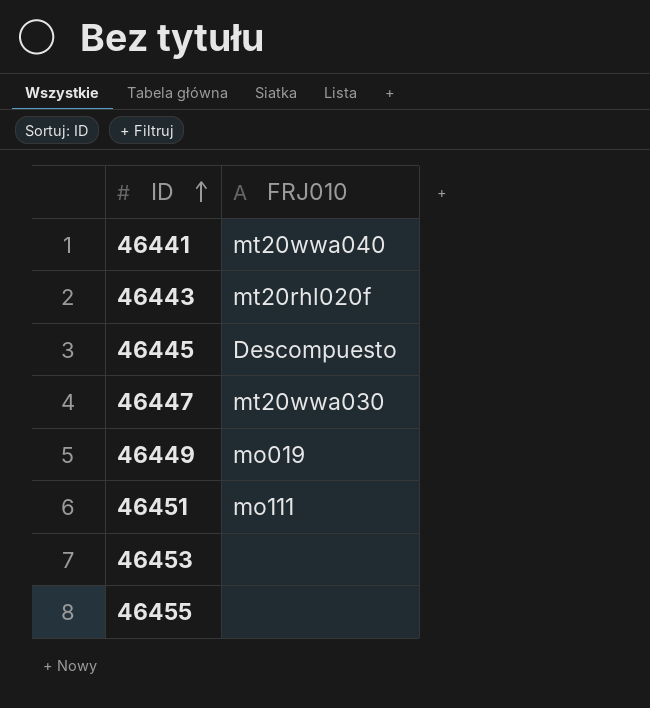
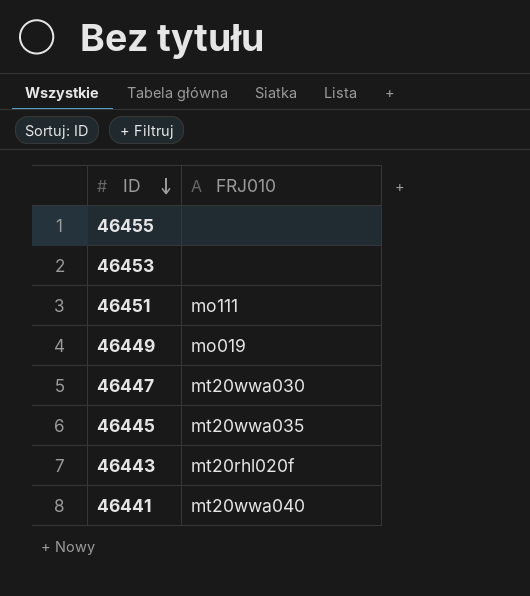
row order: ID ascending -> ID descending
46445 | FRJ010: Descompuesto -> mt20wwa035

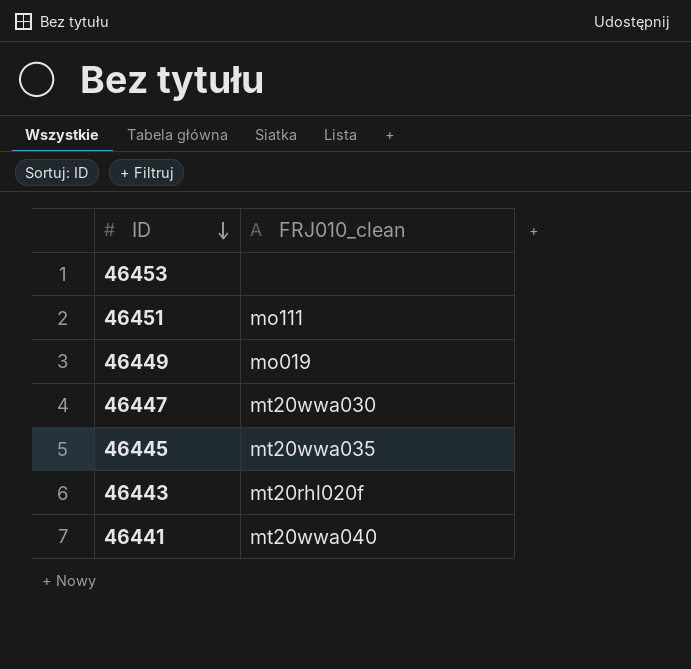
column name: FRJ010 -> FRJ010_clean
row 46455: none -> none

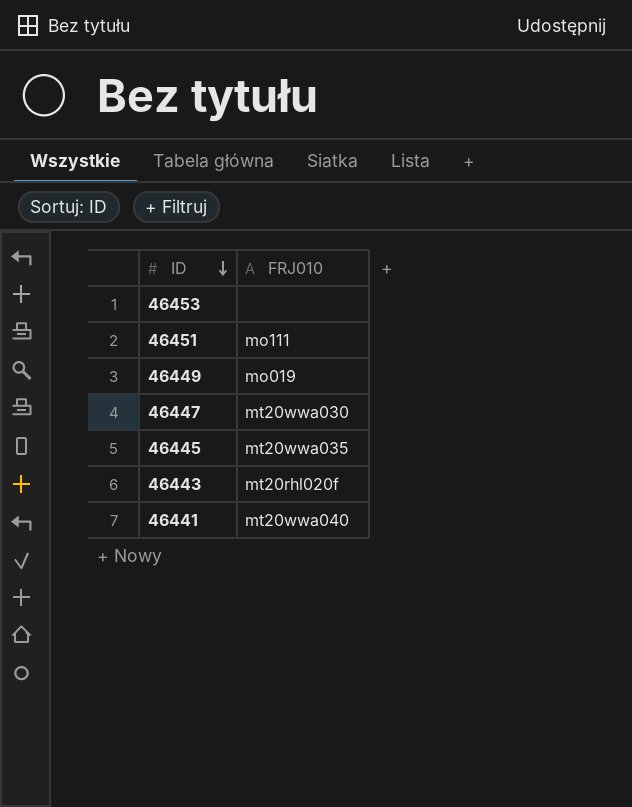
column name: FRJ010_clean -> FRJ010

